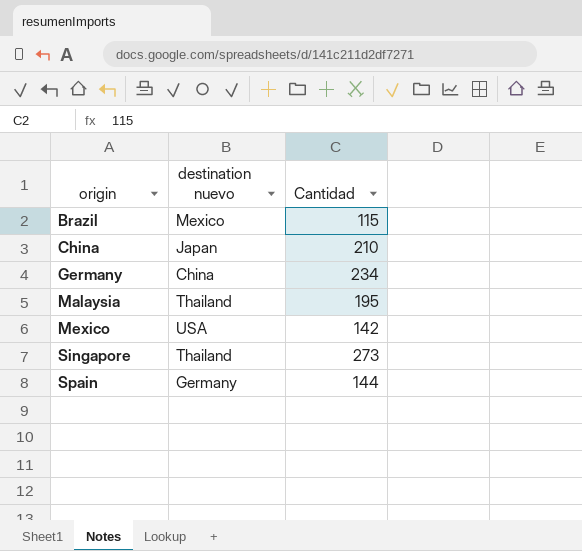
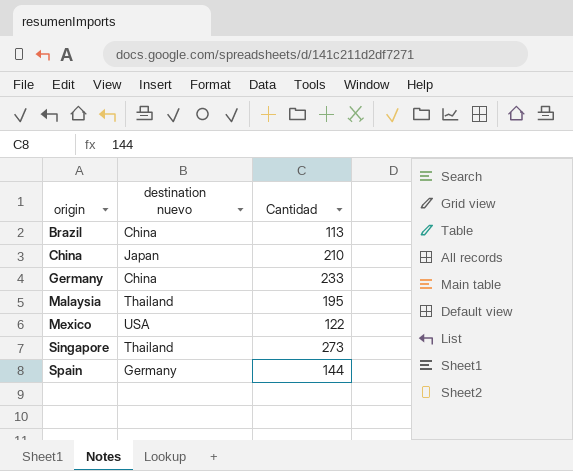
Brazil | destination nuevo: Mexico -> China
Brazil | Cantidad: 115 -> 113
Germany | Cantidad: 234 -> 233
Mexico | Cantidad: 142 -> 122

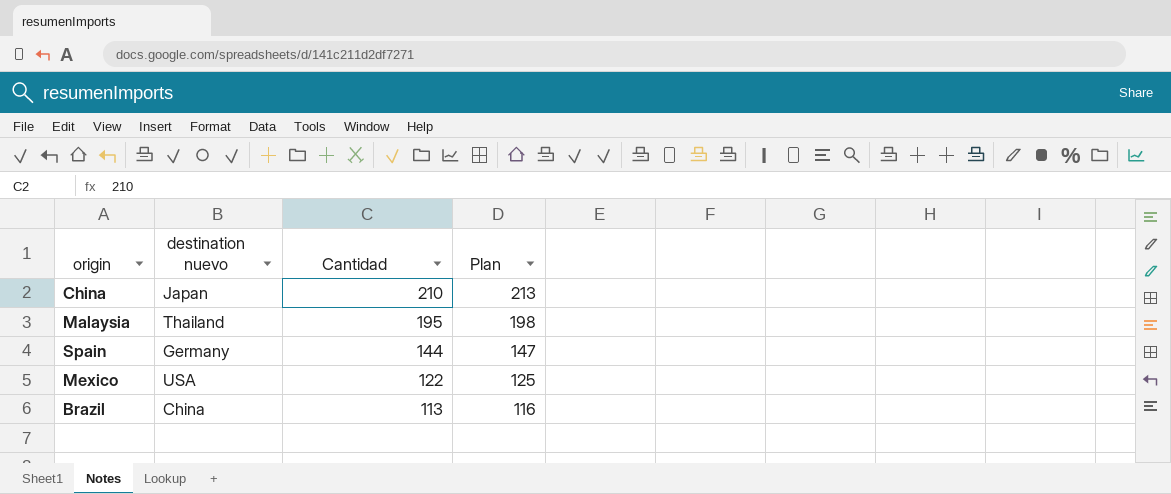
row order: origin ascending -> Cantidad descending
column Plan | formula: none -> [Cantidad] + 3
row Germany: China | 233 -> none
row Singapore: Thailand | 273 -> none

